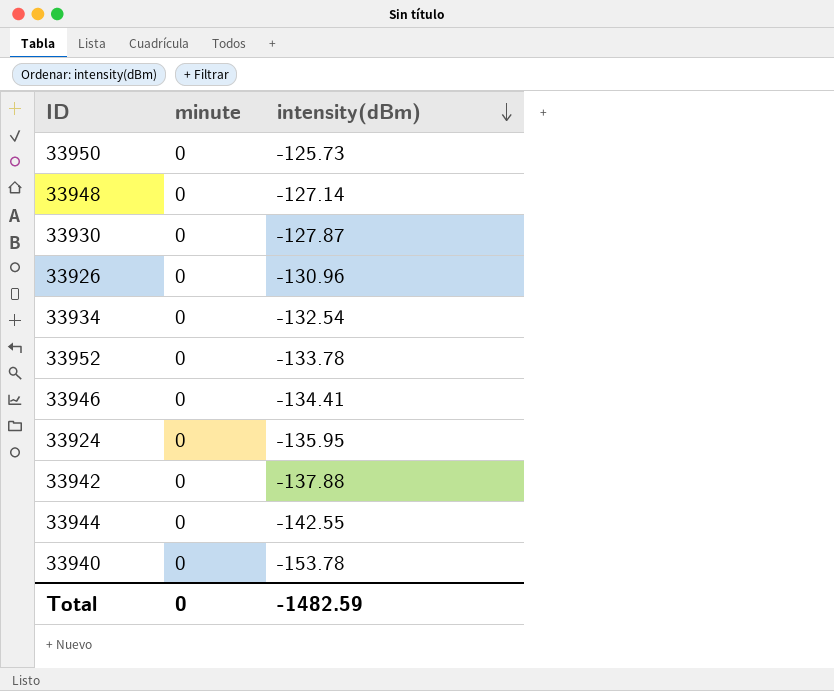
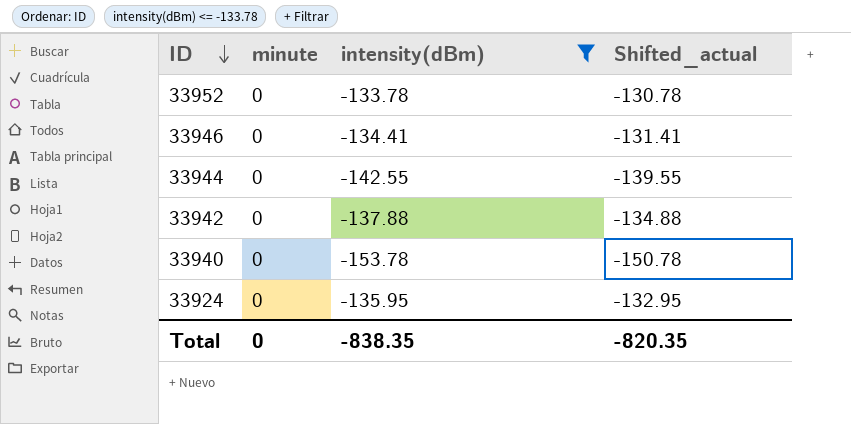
filter: none -> intensity(dBm) <= -133.78
row order: intensity(dBm) descending -> ID descending
column Shifted_actual | formula: none -> [intensity(dBm)] + 3
Total | intensity(dBm): -1482.59 -> -838.35

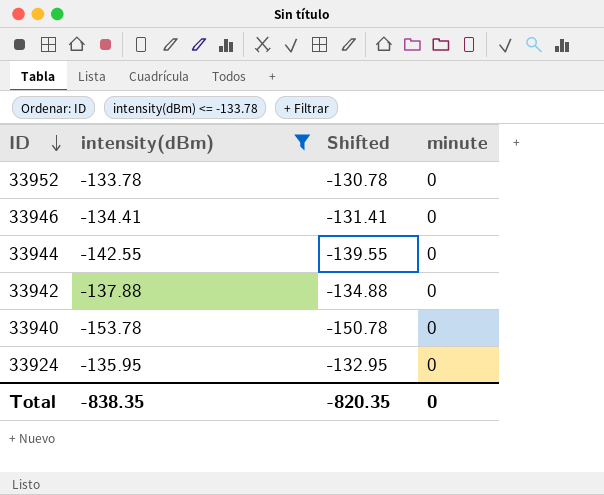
column name: Shifted_actual -> Shifted
column minute | position: 2 -> 4

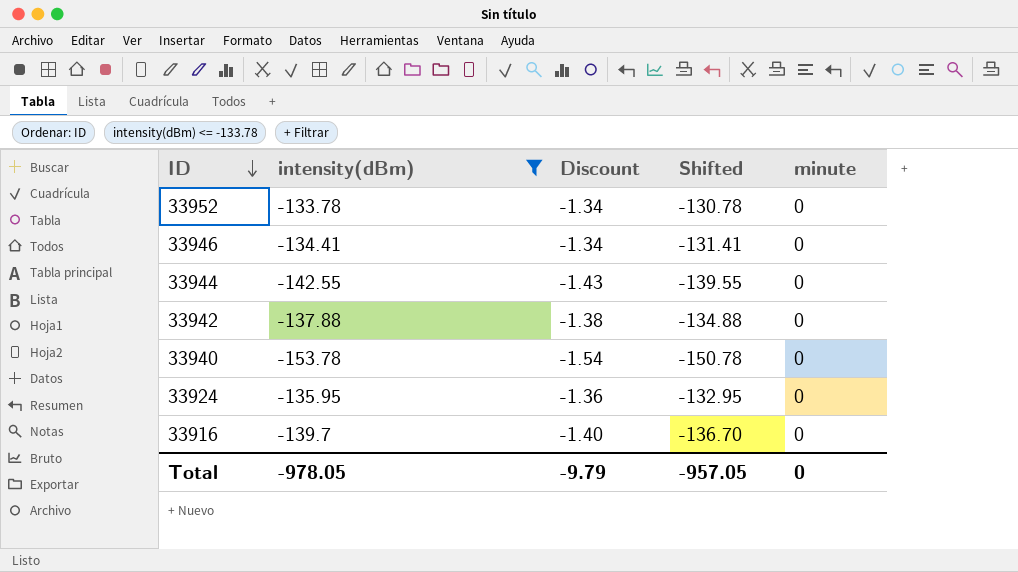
column Discount | formula: none -> [intensity(dBm)] * 0.01
row 33916: none -> -139.7 | -1.40 | -136.70 | 0
Total | intensity(dBm): -838.35 -> -978.05
Total | Shifted: -820.35 -> -957.05

